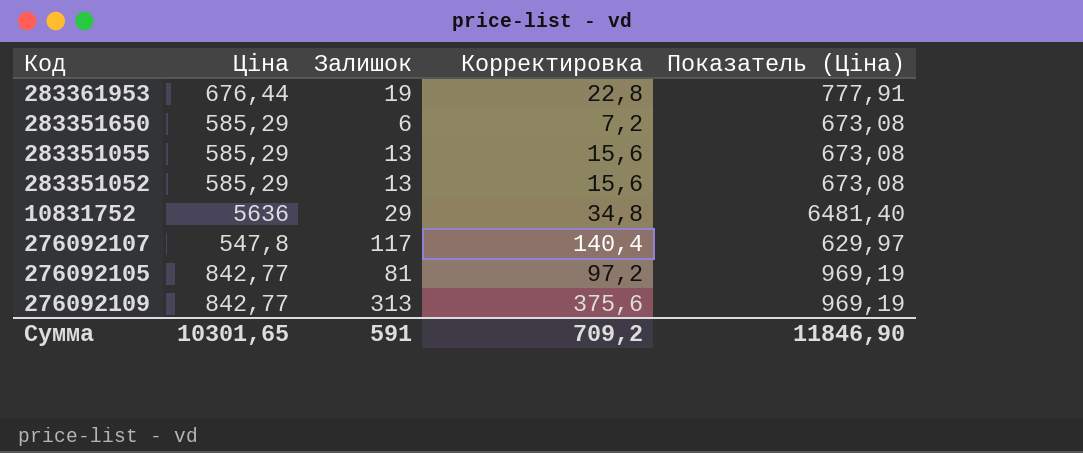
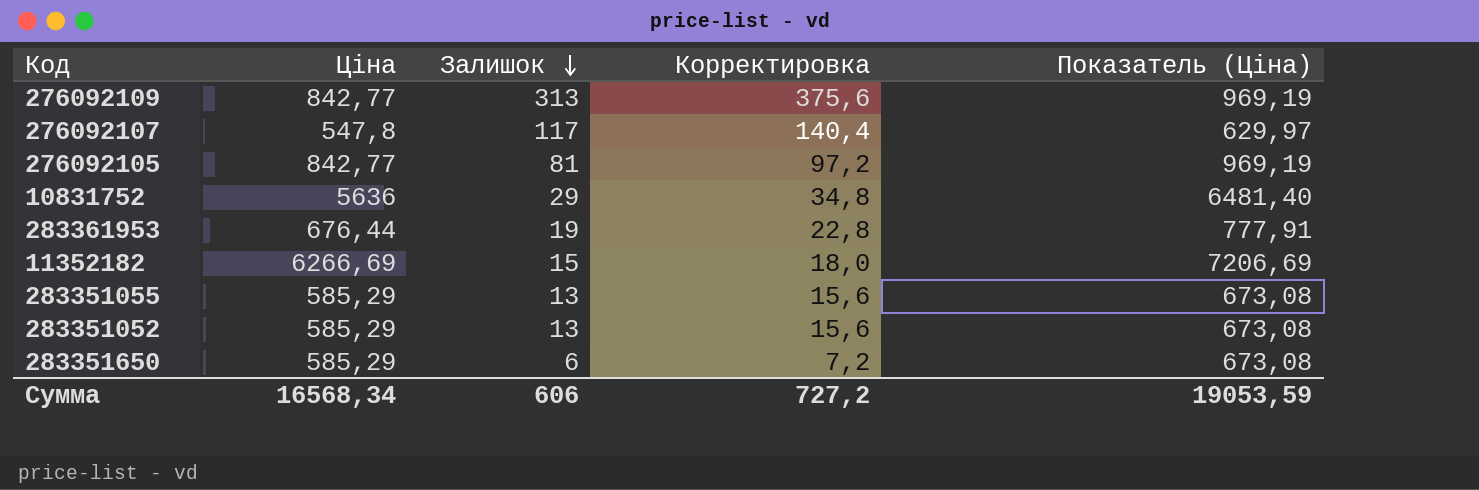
row order: none -> Залишок descending
row 11352182: none -> 6266,69 | 15 | 18,0 | 7206,69
Сумма | Ціна: 10301,65 -> 16568,34
Сумма | Залишок: 591 -> 606
Сумма | Корректировка: 709,2 -> 727,2
Сумма | Показатель (Ціна): 11846,90 -> 19053,59

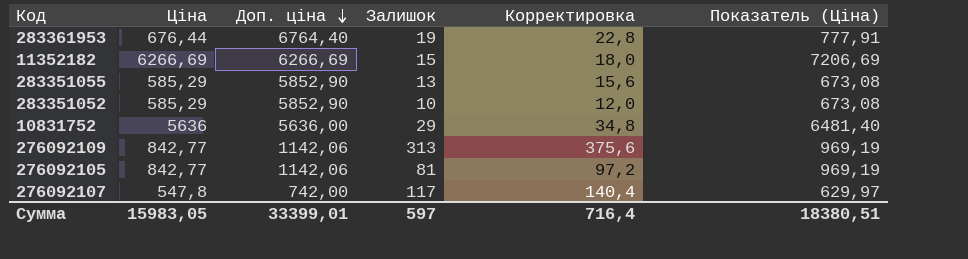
row order: Залишок descending -> Доп. ціна descending
column Доп. ціна | position: none -> 3
row 283351650: 585,29 | 6 | 7,2 | 673,08 -> none
283351052 | Залишок: 13 -> 10
283351052 | Корректировка: 15,6 -> 12,0
Сумма | Ціна: 16568,34 -> 15983,05
Сумма | Залишок: 606 -> 597
Сумма | Корректировка: 727,2 -> 716,4
Сумма | Показатель (Ціна): 19053,59 -> 18380,51

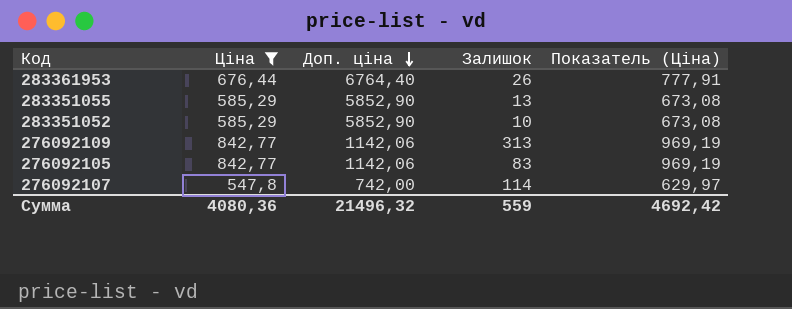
filter: none -> Ціна <= 842,77
column Корректировка | formula: [Залишок] * 1,2 -> none
283361953 | Залишок: 19 -> 26
276092105 | Залишок: 81 -> 83
276092107 | Залишок: 117 -> 114
Сумма | Ціна: 15983,05 -> 4080,36
Сумма | Доп. ціна: 33399,01 -> 21496,32
Сумма | Залишок: 597 -> 559
Сумма | Показатель (Ціна): 18380,51 -> 4692,42

